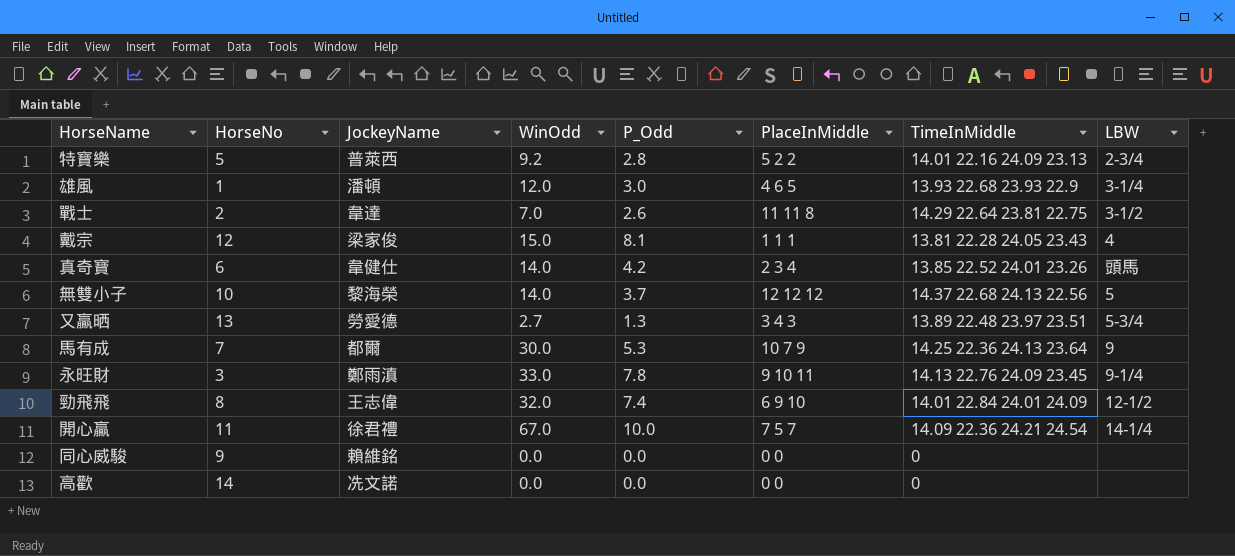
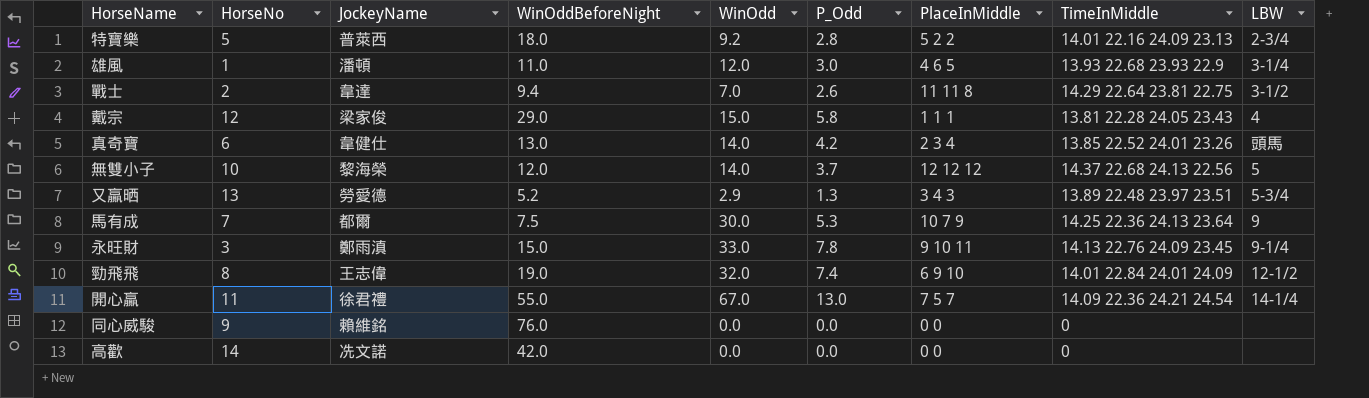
column WinOddBeforeNight | position: none -> 4
戴宗 | P_Odd: 8.1 -> 5.8
又贏晒 | WinOdd: 2.7 -> 2.9
開心贏 | P_Odd: 10.0 -> 13.0

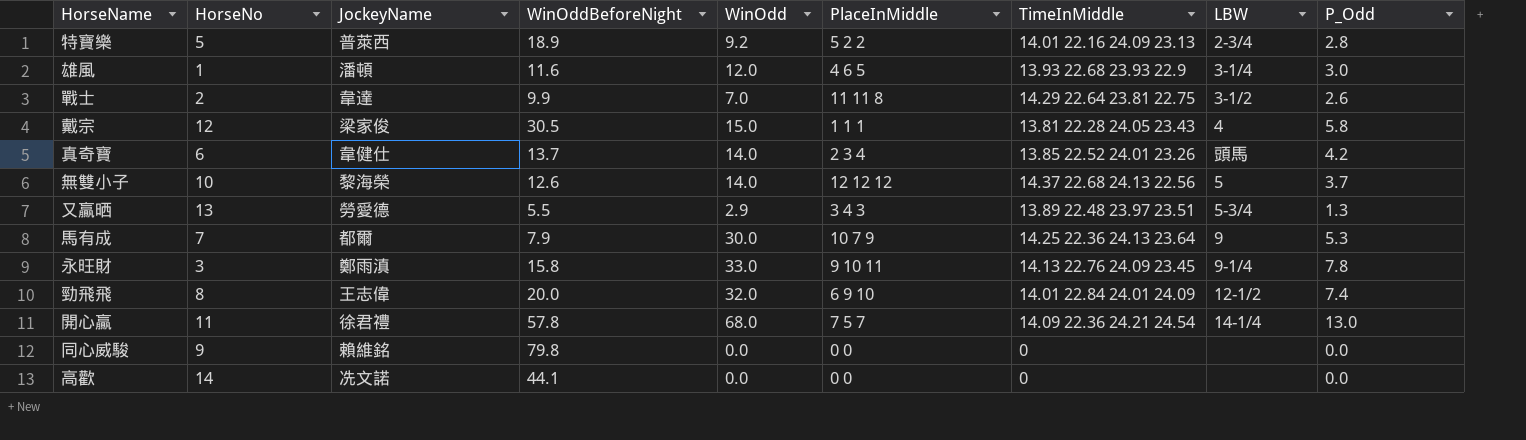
column P_Odd | position: 6 -> 9
特寶樂 | WinOddBeforeNight: 18.0 -> 18.9
雄風 | WinOddBeforeNight: 11.0 -> 11.6
戰士 | WinOddBeforeNight: 9.4 -> 9.9
戴宗 | WinOddBeforeNight: 29.0 -> 30.5
真奇寶 | WinOddBeforeNight: 13.0 -> 13.7
無雙小子 | WinOddBeforeNight: 12.0 -> 12.6
又贏晒 | WinOddBeforeNight: 5.2 -> 5.5
馬有成 | WinOddBeforeNight: 7.5 -> 7.9
永旺財 | WinOddBeforeNight: 15.0 -> 15.8
勁飛飛 | WinOddBeforeNight: 19.0 -> 20.0
開心贏 | WinOddBeforeNight: 55.0 -> 57.8
開心贏 | WinOdd: 67.0 -> 68.0
同心威駿 | WinOddBeforeNight: 76.0 -> 79.8
高歡 | WinOddBeforeNight: 42.0 -> 44.1

